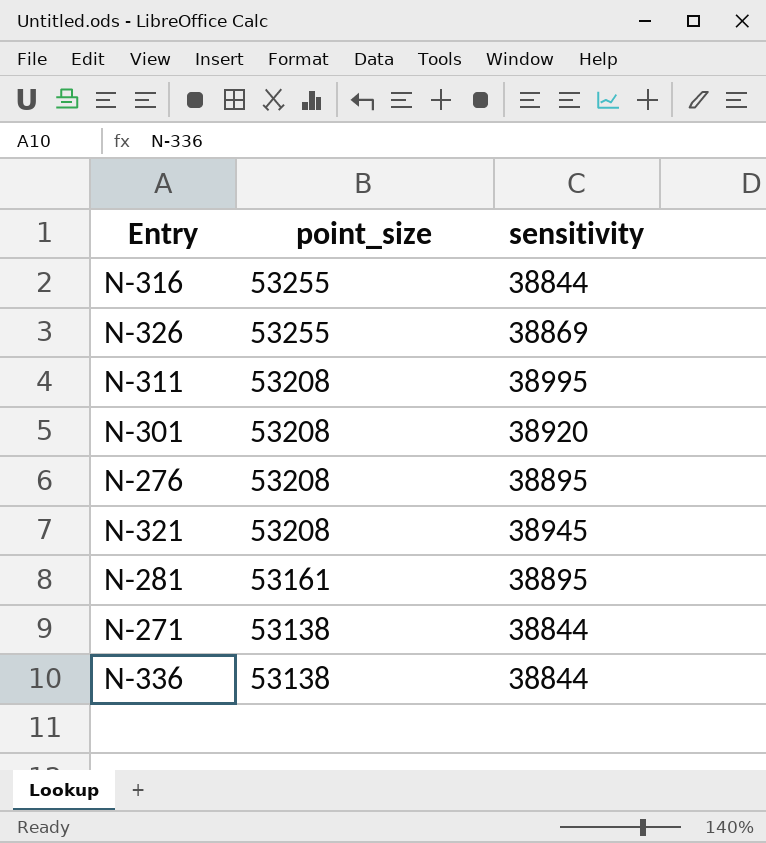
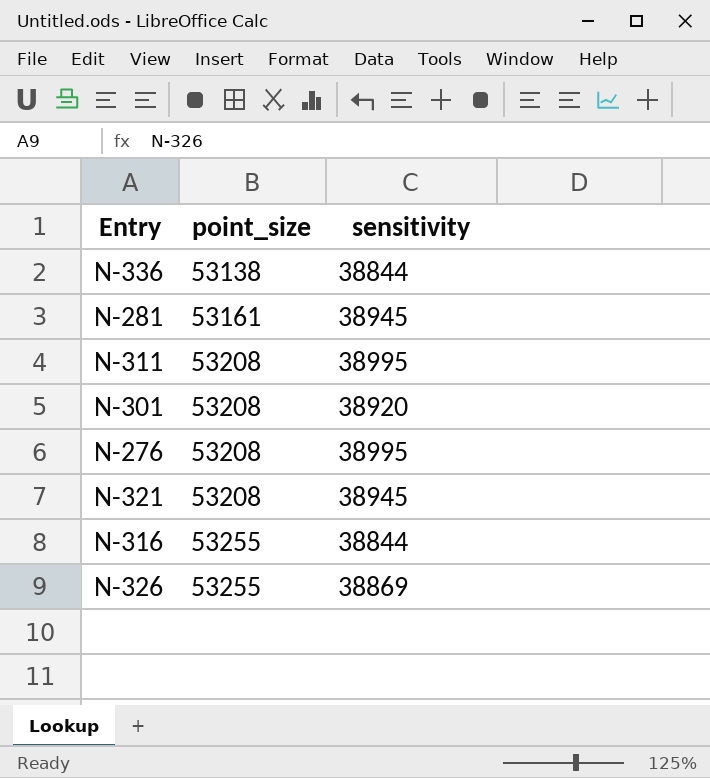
row order: point_size descending -> point_size ascending
row N-271: 53138 | 38844 -> none
N-281 | sensitivity: 38895 -> 38945
N-276 | sensitivity: 38895 -> 38995

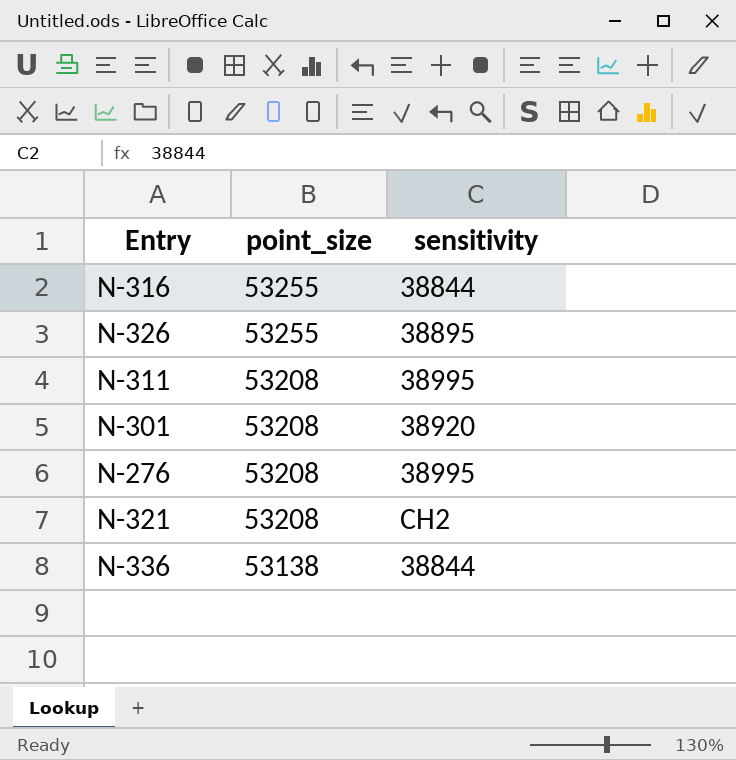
row order: point_size ascending -> point_size descending
row N-281: 53161 | 38945 -> none
N-326 | sensitivity: 38869 -> 38895
N-321 | sensitivity: 38945 -> CH2

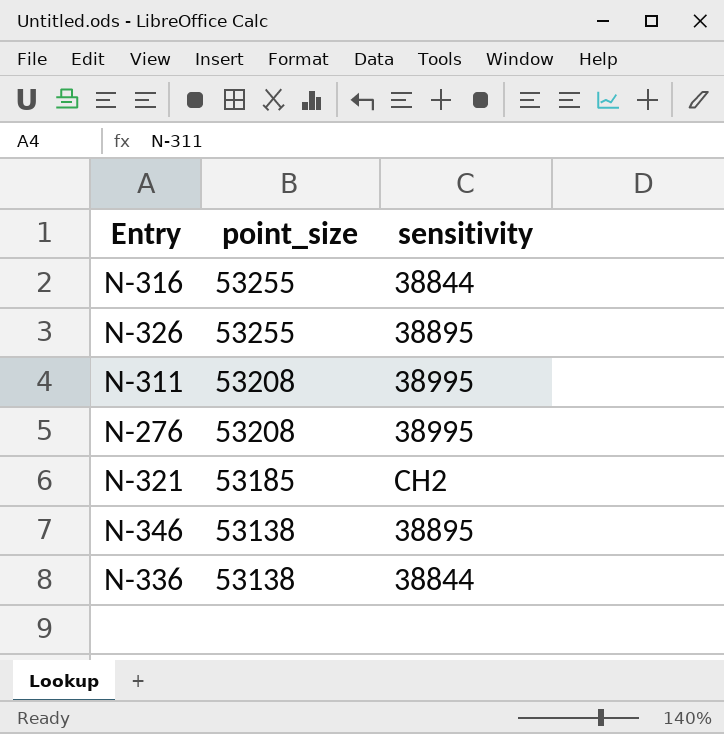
row N-301: 53208 | 38920 -> none
N-321 | point_size: 53208 -> 53185
row N-346: none -> 53138 | 38895

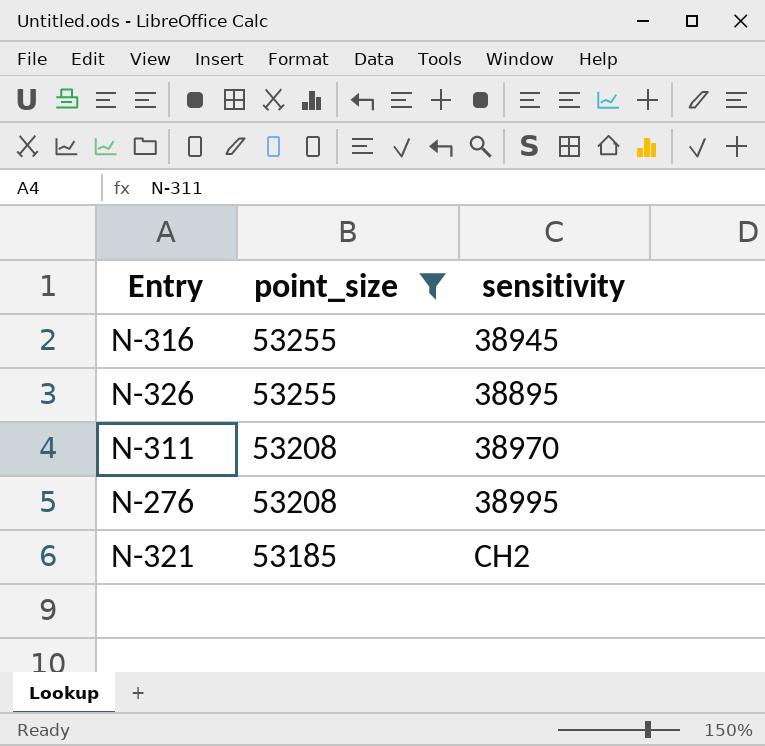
filter: none -> point_size != 53138
N-316 | sensitivity: 38844 -> 38945
N-311 | sensitivity: 38995 -> 38970

